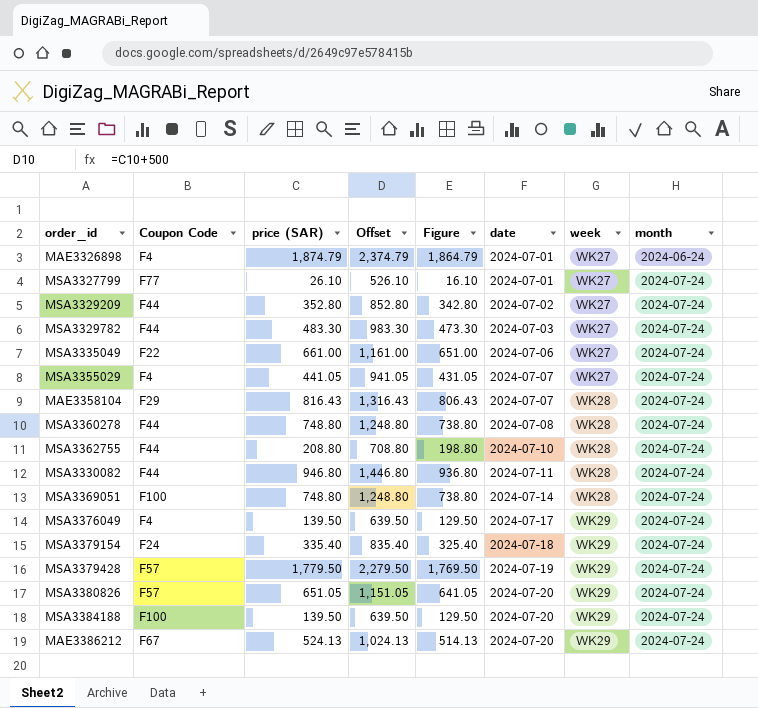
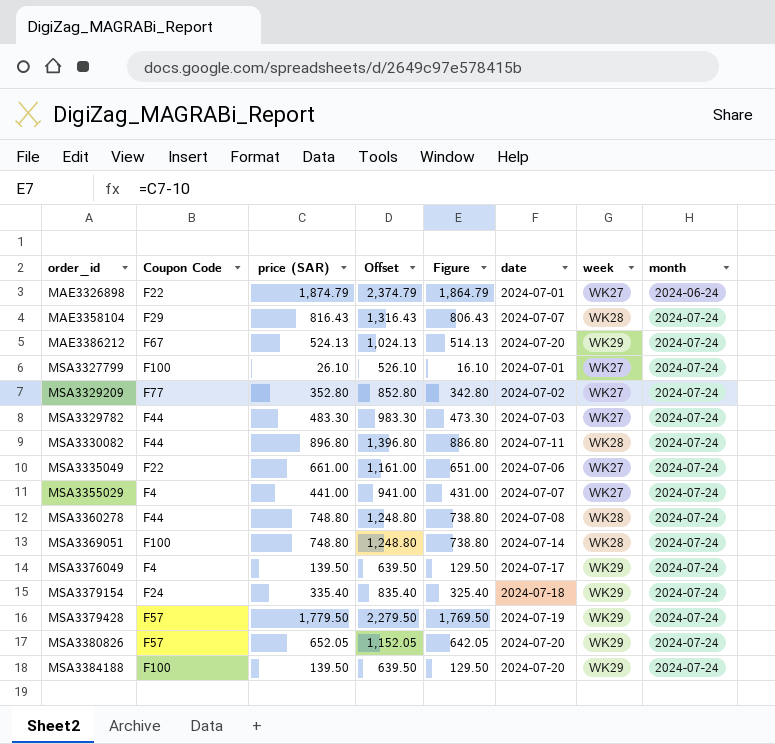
row order: date ascending -> order_id ascending
row MSA3362755: F44 | 208.80 | 708.80 | 198.80 | 2024-07-10 | WK28 | 2024-07-24 -> none
MAE3326898 | Coupon Code: F4 -> F22
MSA3327799 | Coupon Code: F77 -> F100
MSA3329209 | Coupon Code: F44 -> F77
MSA3330082 | price (SAR): 946.80 -> 896.80
MSA3330082 | Offset: 1,446.80 -> 1,396.80
MSA3330082 | Figure: 936.80 -> 886.80
MSA3355029 | price (SAR): 441.05 -> 441.00
MSA3355029 | Offset: 941.05 -> 941.00
MSA3355029 | Figure: 431.05 -> 431.00
MSA3380826 | price (SAR): 651.05 -> 652.05
MSA3380826 | Offset: 1,151.05 -> 1,152.05
MSA3380826 | Figure: 641.05 -> 642.05

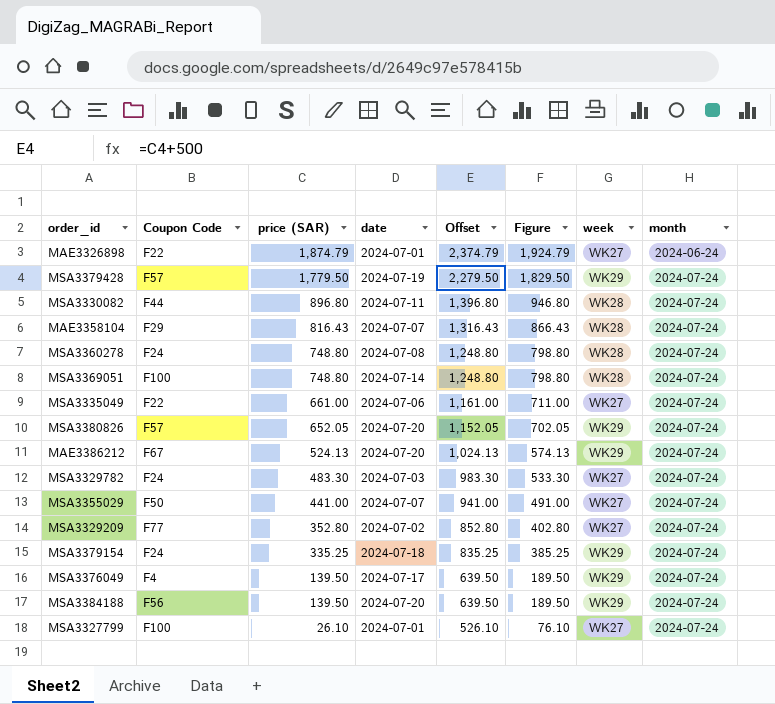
row order: order_id ascending -> price (SAR) descending
column date | position: 6 -> 4
column Figure | formula: [price (SAR)] - 10 -> [price (SAR)] + 50
MSA3360278 | Coupon Code: F44 -> F24
MSA3329782 | Coupon Code: F44 -> F24
MSA3355029 | Coupon Code: F4 -> F50
MSA3379154 | price (SAR): 335.40 -> 335.25
MSA3379154 | Offset: 835.40 -> 835.25
MSA3384188 | Coupon Code: F100 -> F56

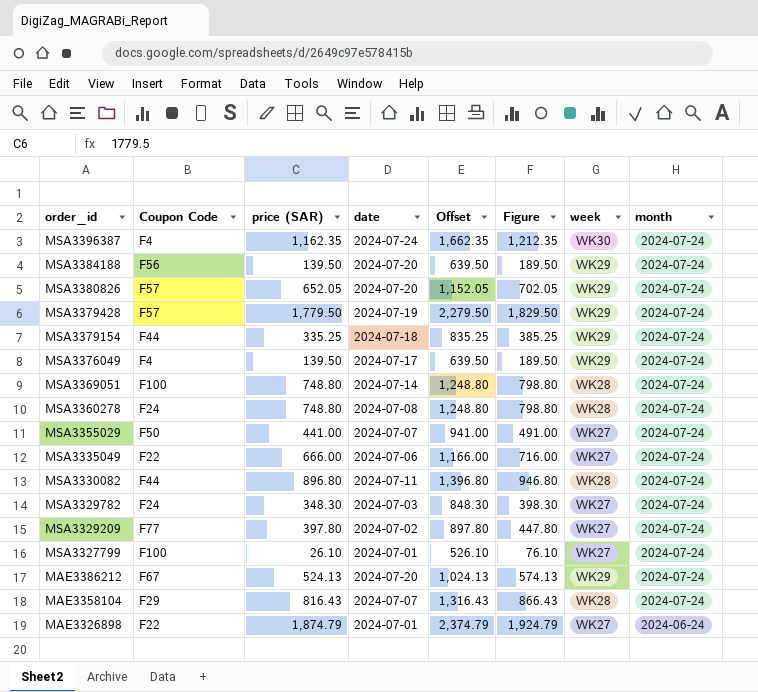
row order: price (SAR) descending -> order_id descending
row MSA3396387: none -> F4 | 1,162.35 | 2024-07-24 | 1,662.35 | 1,212.35 | WK30 | 2024-07-24
MSA3379154 | Coupon Code: F24 -> F44
MSA3335049 | price (SAR): 661.00 -> 666.00
MSA3335049 | Offset: 1,161.00 -> 1,166.00
MSA3335049 | Figure: 711.00 -> 716.00
MSA3329782 | price (SAR): 483.30 -> 348.30
MSA3329782 | Offset: 983.30 -> 848.30
MSA3329782 | Figure: 533.30 -> 398.30
MSA3329209 | price (SAR): 352.80 -> 397.80
MSA3329209 | Offset: 852.80 -> 897.80
MSA3329209 | Figure: 402.80 -> 447.80

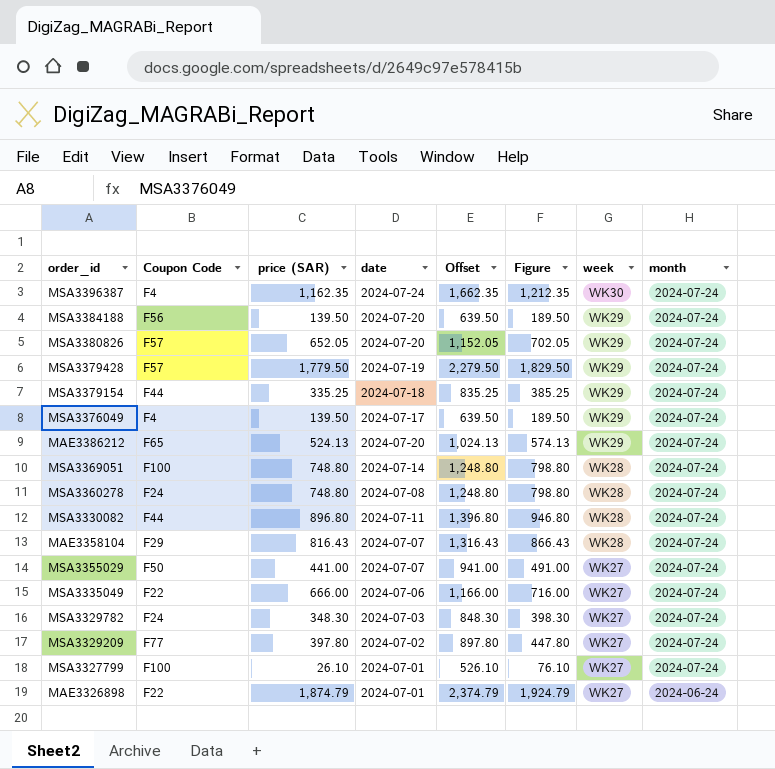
row order: order_id descending -> week descending
MAE3386212 | Coupon Code: F67 -> F65

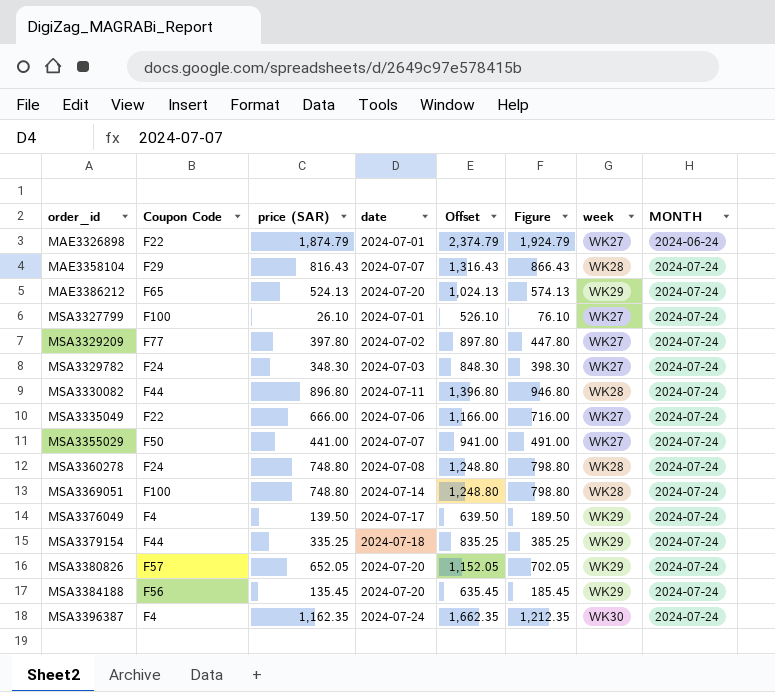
row order: week descending -> order_id ascending
column name: month -> MONTH
row MSA3379428: F57 | 1,779.50 | 2024-07-19 | 2,279.50 | 1,829.50 | WK29 | 2024-07-24 -> none
MSA3384188 | price (SAR): 139.50 -> 135.45
MSA3384188 | Offset: 639.50 -> 635.45
MSA3384188 | Figure: 189.50 -> 185.45

